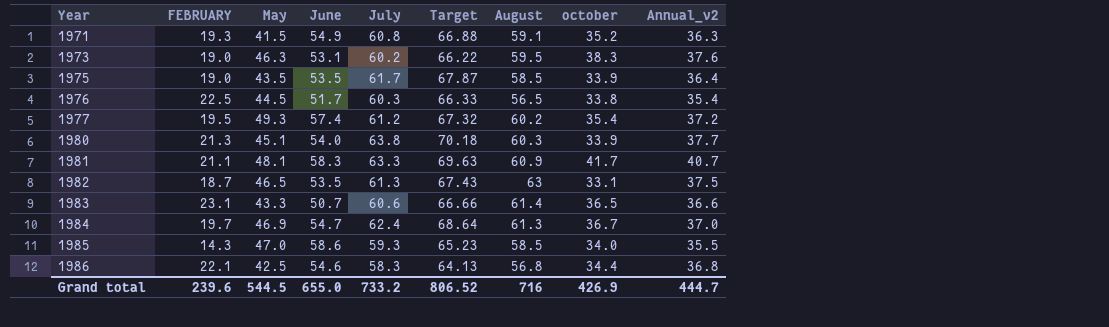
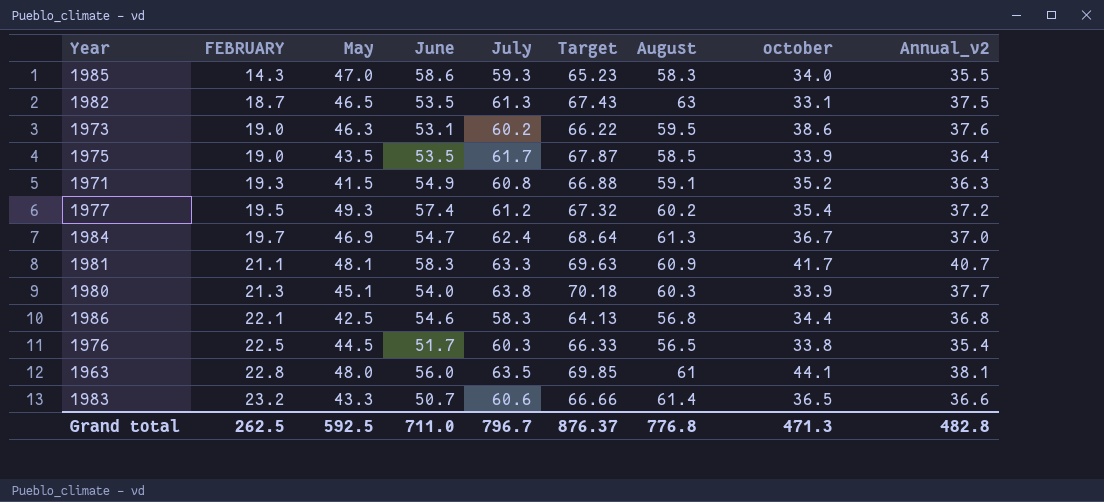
row order: Year ascending -> FEBRUARY ascending
1985 | August: 58.5 -> 58.3
1973 | october: 38.3 -> 38.6
row 1963: none -> 22.8 | 48.0 | 56.0 | 63.5 | 69.85 | 61 | 44.1 | 38.1
1983 | FEBRUARY: 23.1 -> 23.2
Grand total | FEBRUARY: 239.6 -> 262.5
Grand total | May: 544.5 -> 592.5
Grand total | June: 655.0 -> 711.0
Grand total | July: 733.2 -> 796.7
Grand total | Target: 806.52 -> 876.37
Grand total | August: 716 -> 776.8
Grand total | october: 426.9 -> 471.3
Grand total | Annual_v2: 444.7 -> 482.8

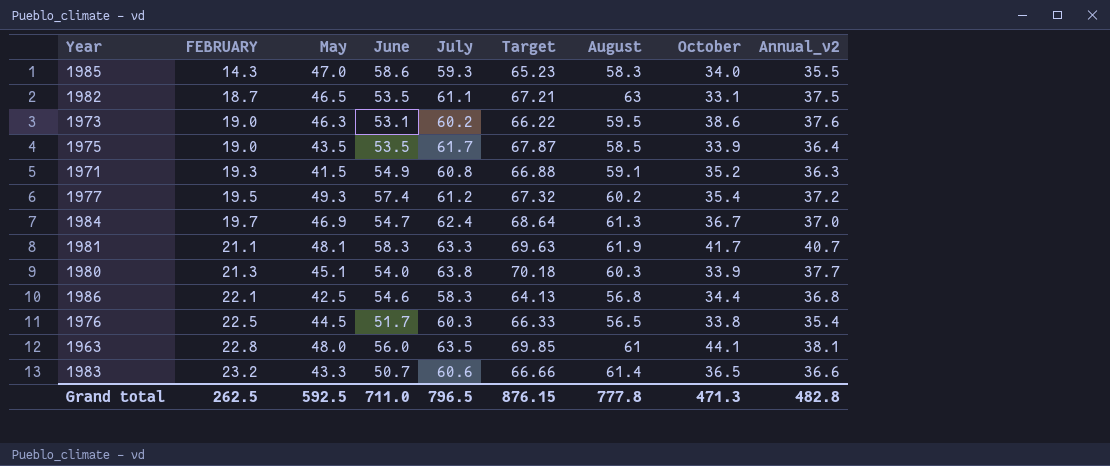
column name: october -> October
1982 | July: 61.3 -> 61.1
1982 | Target: 67.43 -> 67.21
1981 | August: 60.9 -> 61.9
Grand total | July: 796.7 -> 796.5
Grand total | Target: 876.37 -> 876.15
Grand total | August: 776.8 -> 777.8

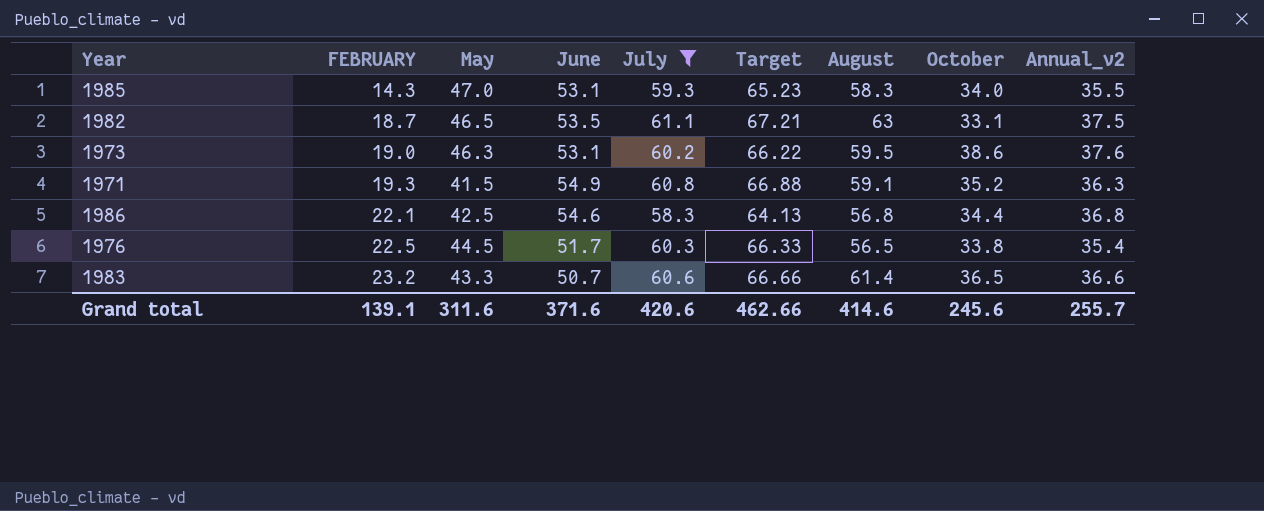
filter: none -> July <= 61.1
1985 | June: 58.6 -> 53.1
Grand total | FEBRUARY: 262.5 -> 139.1
Grand total | May: 592.5 -> 311.6
Grand total | June: 711.0 -> 371.6
Grand total | July: 796.5 -> 420.6
Grand total | Target: 876.15 -> 462.66
Grand total | August: 777.8 -> 414.6
Grand total | October: 471.3 -> 245.6
Grand total | Annual_v2: 482.8 -> 255.7

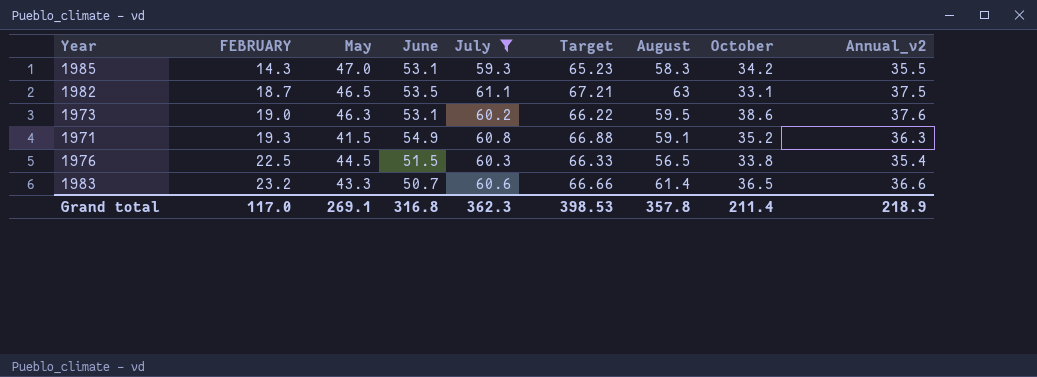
row 1986: 22.1 | 42.5 | 54.6 | 58.3 | 64.13 | 56.8 | 34.4 | 36.8 -> none
1985 | October: 34.0 -> 34.2
1976 | June: 51.7 -> 51.5
Grand total | FEBRUARY: 139.1 -> 117.0
Grand total | May: 311.6 -> 269.1
Grand total | June: 371.6 -> 316.8
Grand total | July: 420.6 -> 362.3
Grand total | Target: 462.66 -> 398.53
Grand total | August: 414.6 -> 357.8
Grand total | October: 245.6 -> 211.4
Grand total | Annual_v2: 255.7 -> 218.9

